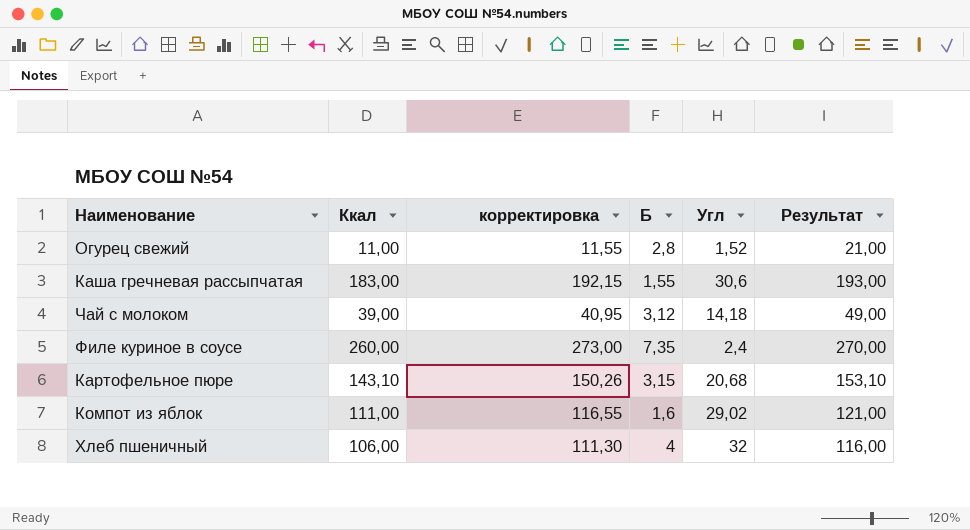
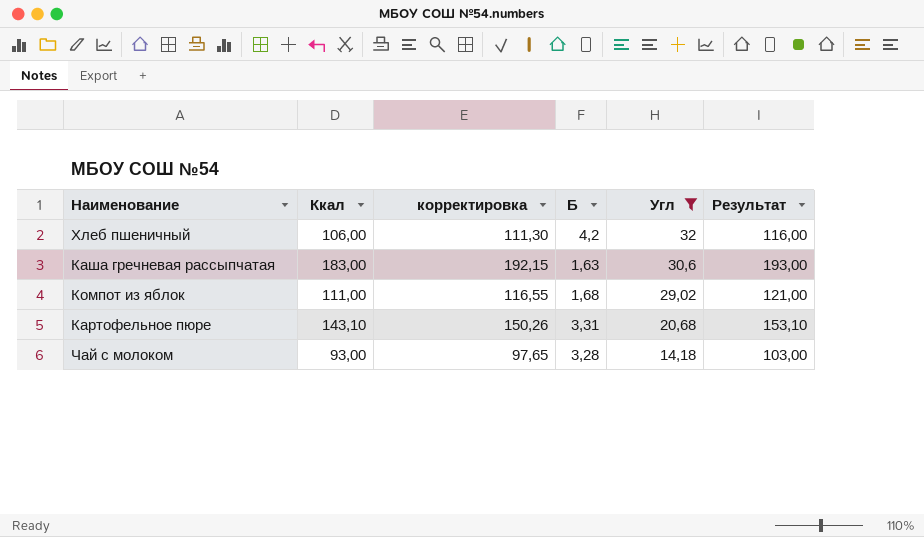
filter: none -> Угл >= 14,18
row order: none -> Угл descending
Хлеб пшеничный | Б: 4 -> 4,2
Каша гречневая рассыпчатая | Б: 1,55 -> 1,63
Компот из яблок | Б: 1,6 -> 1,68
Картофельное пюре | Б: 3,15 -> 3,31
Чай с молоком | Ккал: 39,00 -> 93,00
Чай с молоком | корректировка: 40,95 -> 97,65
Чай с молоком | Б: 3,12 -> 3,28
Чай с молоком | Результат: 49,00 -> 103,00

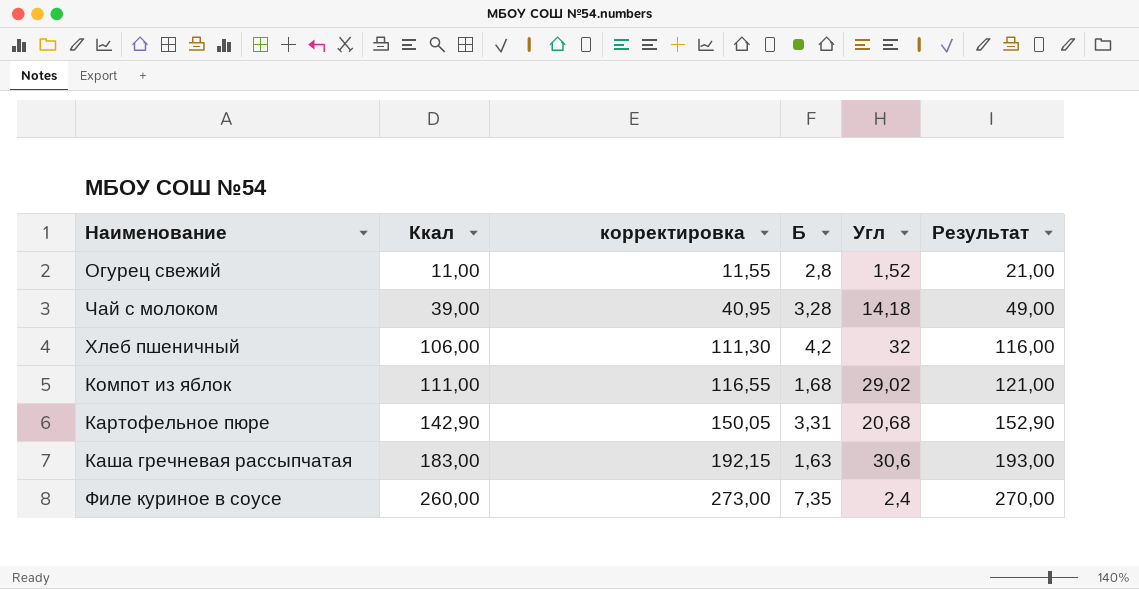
filter: Угл >= 14,18 -> none
row order: Угл descending -> Ккал ascending
Чай с молоком | Ккал: 93,00 -> 39,00
Чай с молоком | корректировка: 97,65 -> 40,95
Чай с молоком | Результат: 103,00 -> 49,00
Картофельное пюре | Ккал: 143,10 -> 142,90
Картофельное пюре | корректировка: 150,26 -> 150,05
Картофельное пюре | Результат: 153,10 -> 152,90

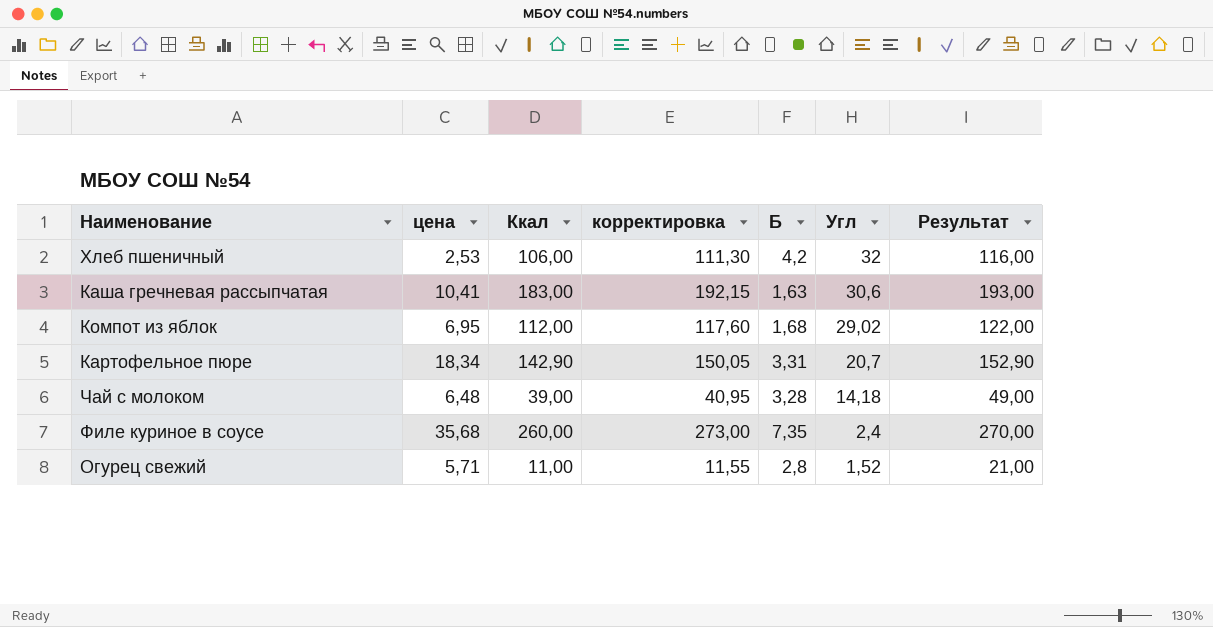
row order: Ккал ascending -> Угл descending
column цена | position: none -> 2
Компот из яблок | Ккал: 111,00 -> 112,00
Компот из яблок | корректировка: 116,55 -> 117,60
Компот из яблок | Результат: 121,00 -> 122,00
Картофельное пюре | Угл: 20,68 -> 20,7

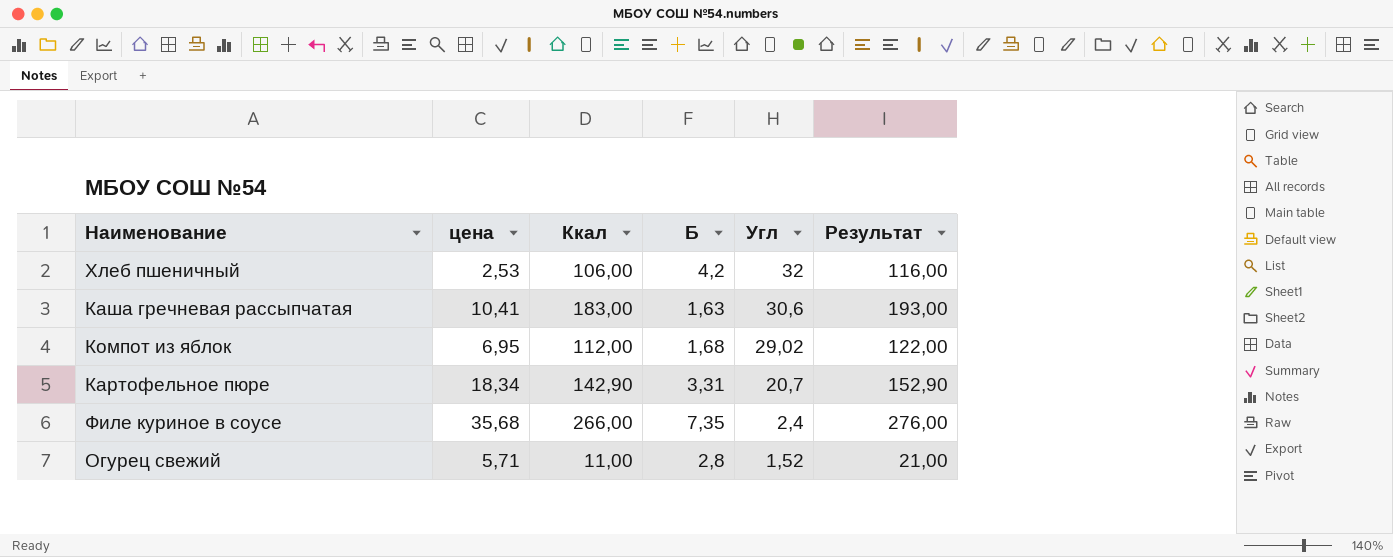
column корректировка | formula: [Ккал] * 1,05 -> none
row Чай с молоком: 6,48 | 39,00 | 40,95 | 3,28 | 14,18 | 49,00 -> none
Филе куриное в соусе | Ккал: 260,00 -> 266,00
Филе куриное в соусе | Результат: 270,00 -> 276,00

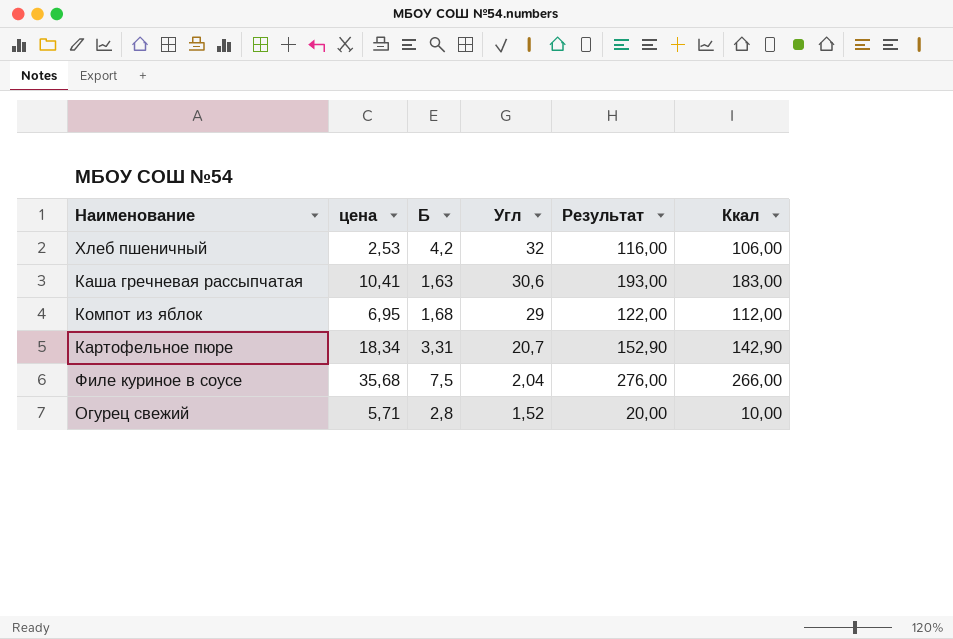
column Ккал | position: 3 -> 6
Компот из яблок | Угл: 29,02 -> 29
Филе куриное в соусе | Б: 7,35 -> 7,5
Филе куриное в соусе | Угл: 2,4 -> 2,04
Огурец свежий | Результат: 21,00 -> 20,00
Огурец свежий | Ккал: 11,00 -> 10,00

